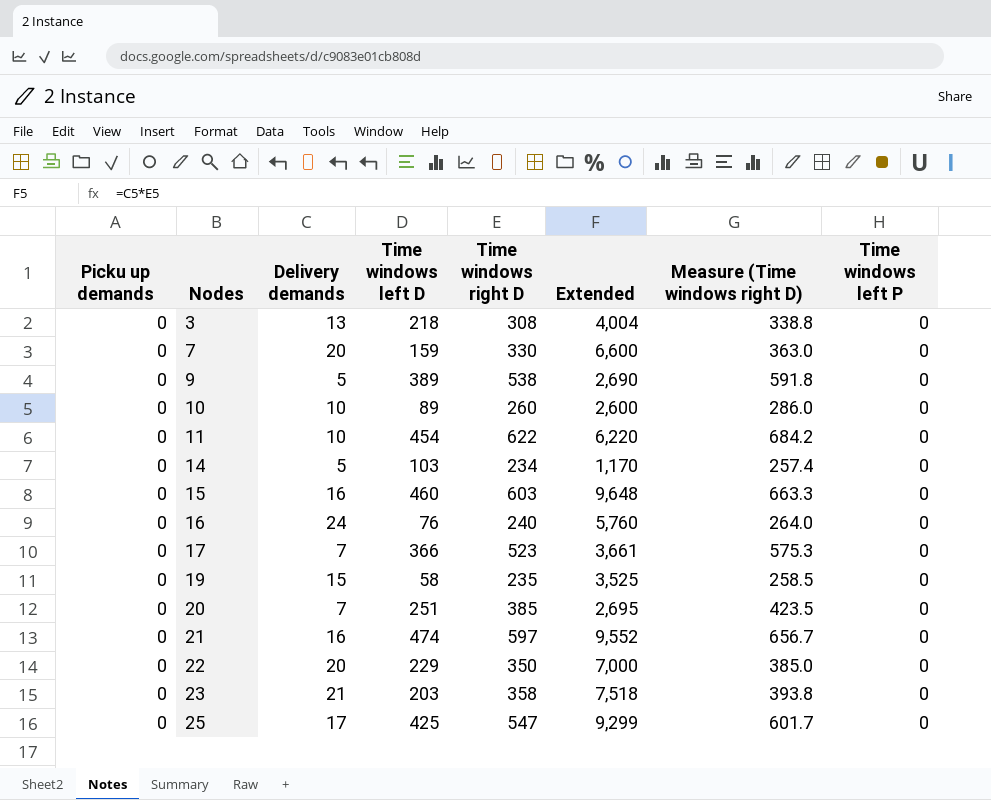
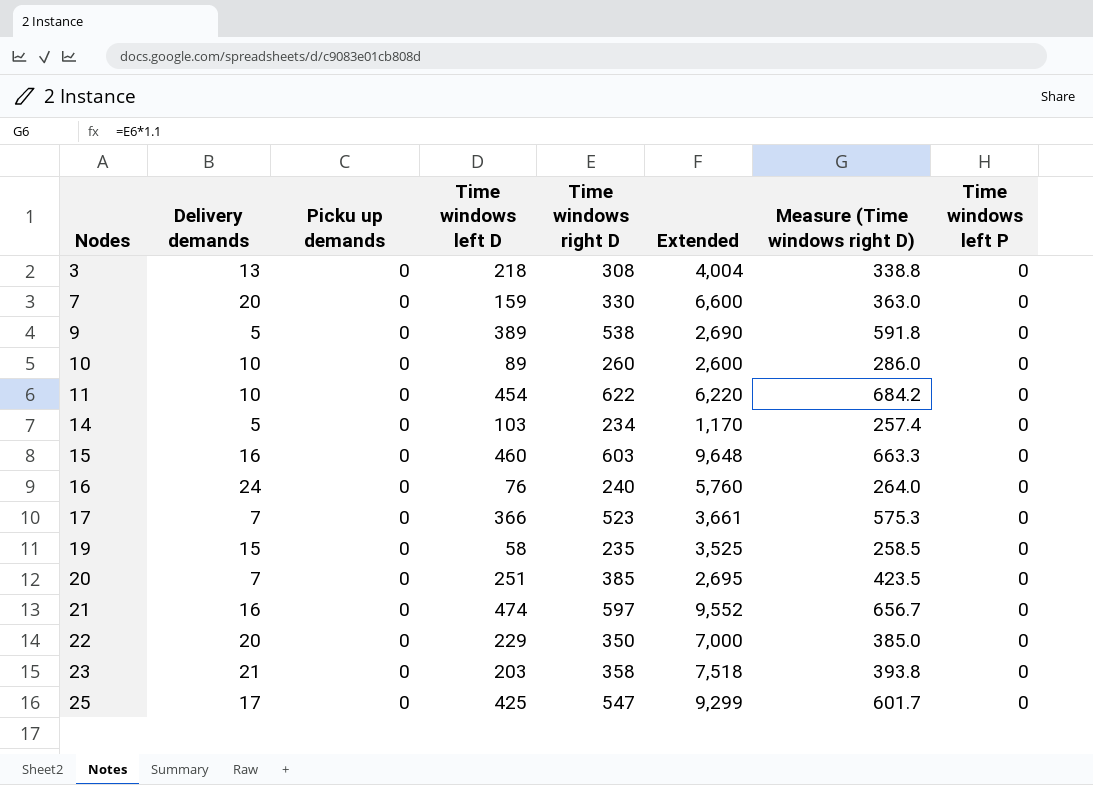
column Picku up demands | position: 1 -> 3

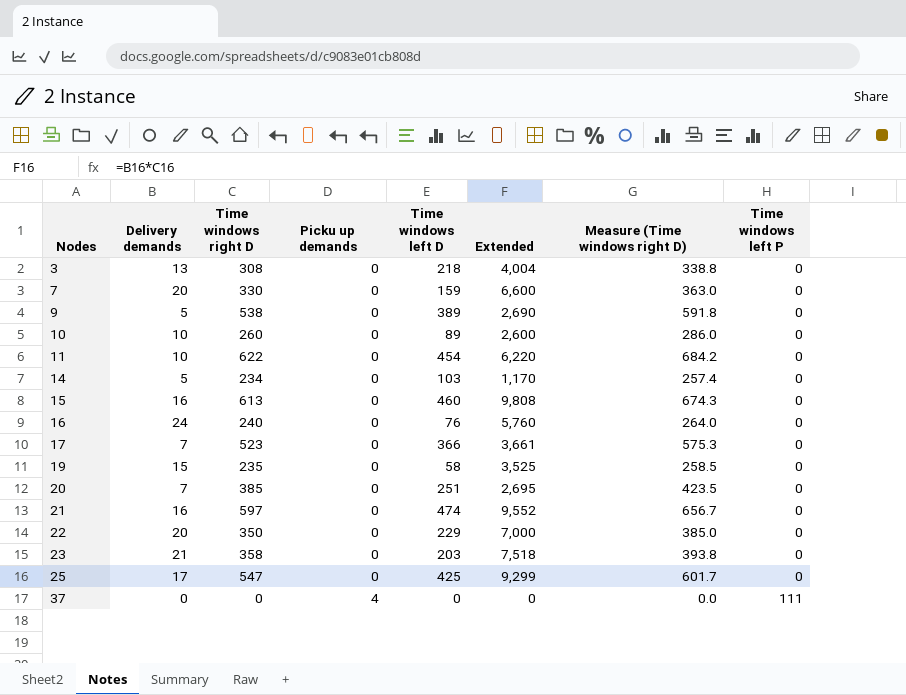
column Time windows right D | position: 5 -> 3
15 | Time windows right D: 603 -> 613
15 | Extended: 9,648 -> 9,808
15 | Measure (Time windows right D): 663.3 -> 674.3
row 37: none -> 0 | 0 | 4 | 0 | 0 | 0.0 | 111

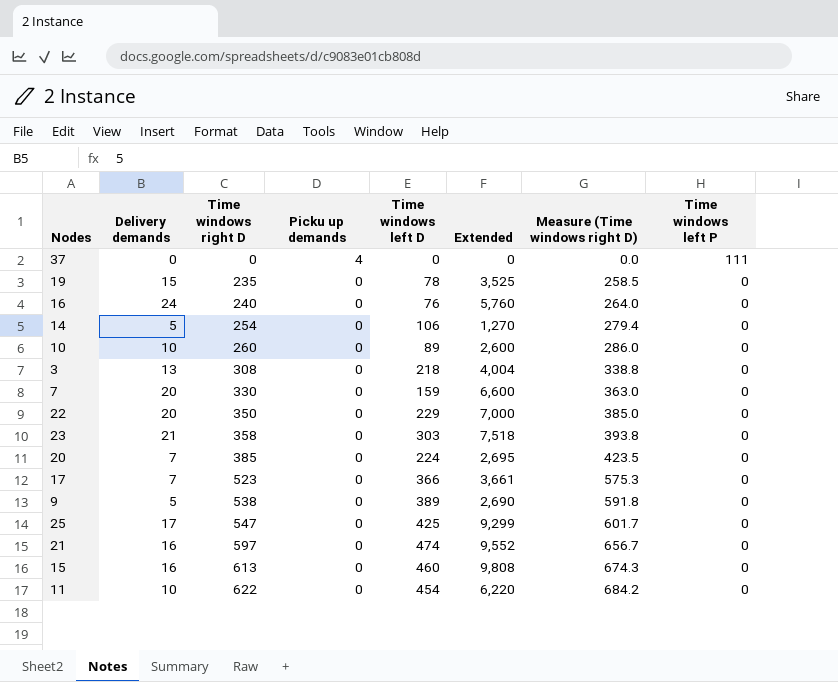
row order: Nodes ascending -> Time windows right D ascending
19 | Time windows left D: 58 -> 78
14 | Time windows right D: 234 -> 254
14 | Time windows left D: 103 -> 106
14 | Extended: 1,170 -> 1,270
14 | Measure (Time windows right D): 257.4 -> 279.4
23 | Time windows left D: 203 -> 303
20 | Time windows left D: 251 -> 224

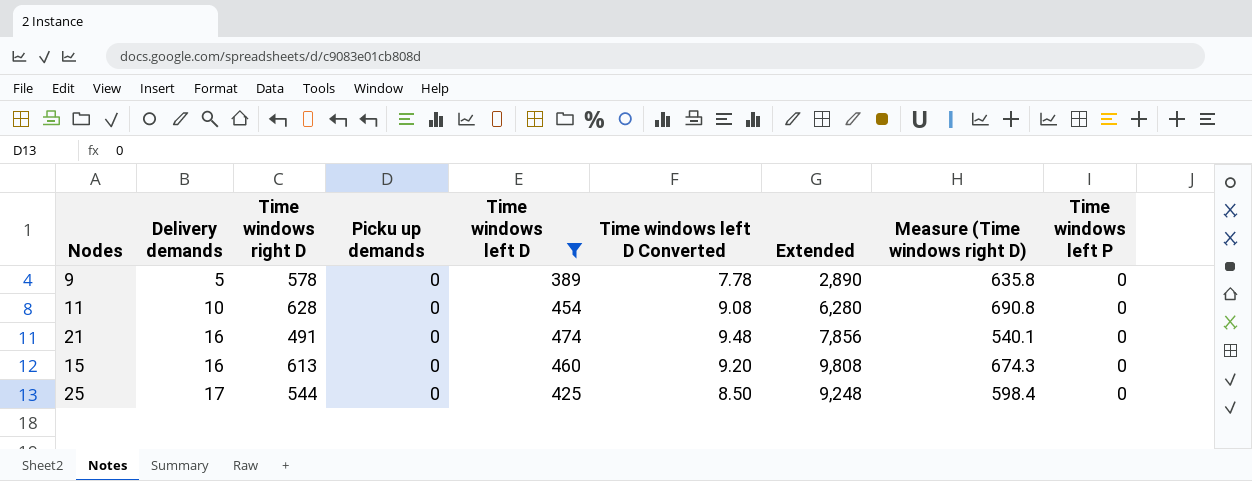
filter: none -> Time windows left D >= 389
row order: Time windows right D ascending -> Delivery demands ascending
column Time windows left D Converted | formula: none -> [Time windows left D] * 0.02
9 | Time windows right D: 538 -> 578
9 | Extended: 2,690 -> 2,890
9 | Measure (Time windows right D): 591.8 -> 635.8
11 | Time windows right D: 622 -> 628
11 | Extended: 6,220 -> 6,280
11 | Measure (Time windows right D): 684.2 -> 690.8
21 | Time windows right D: 597 -> 491
21 | Extended: 9,552 -> 7,856
21 | Measure (Time windows right D): 656.7 -> 540.1
25 | Time windows right D: 547 -> 544
25 | Extended: 9,299 -> 9,248
25 | Measure (Time windows right D): 601.7 -> 598.4

